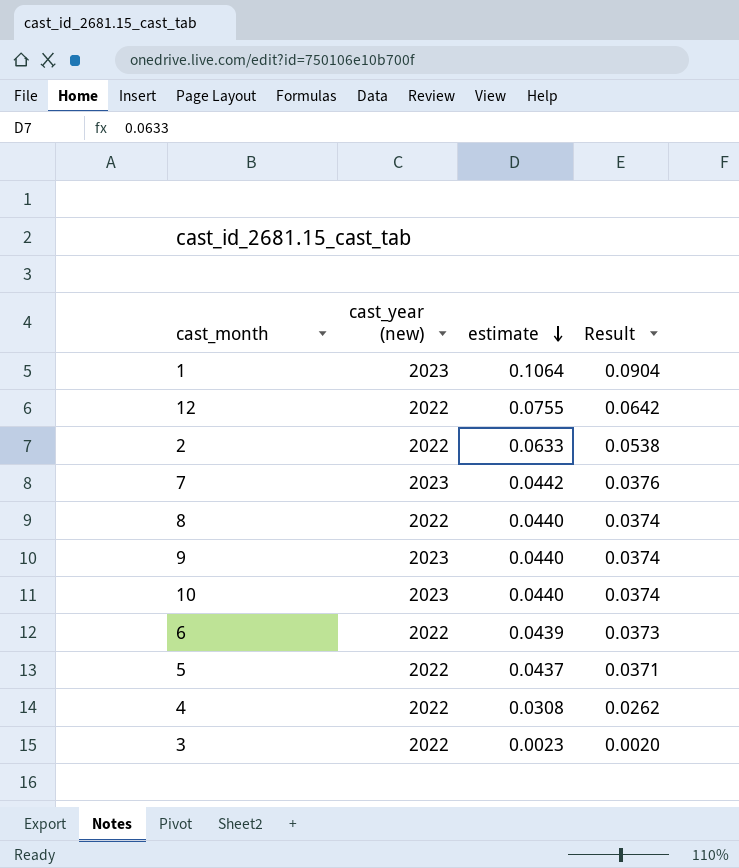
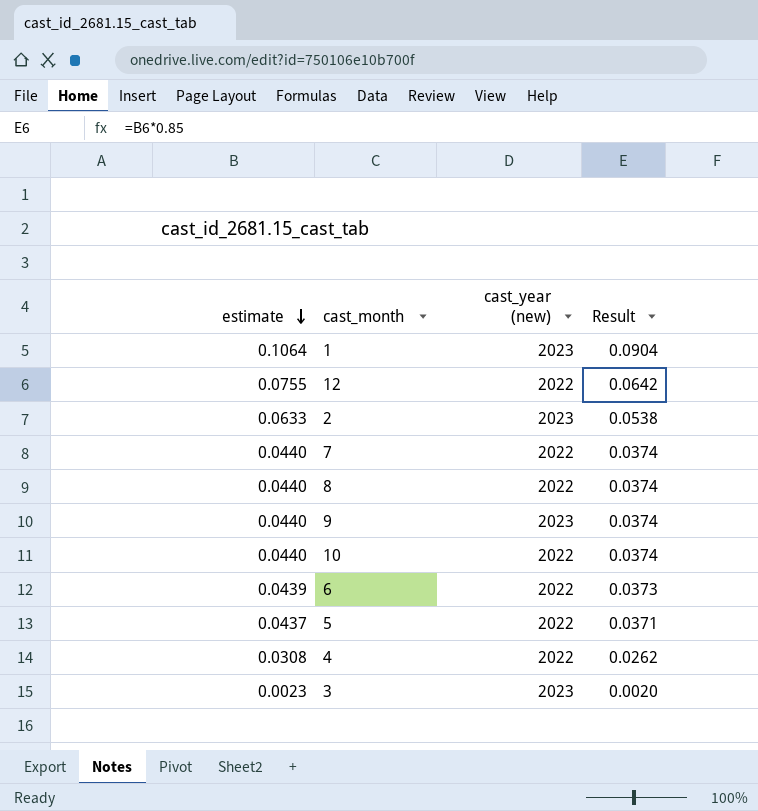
column estimate | position: 3 -> 1
2 | cast_year (new): 2022 -> 2023
7 | estimate: 0.0442 -> 0.0440
7 | cast_year (new): 2023 -> 2022
7 | Result: 0.0376 -> 0.0374
10 | cast_year (new): 2023 -> 2022
3 | cast_year (new): 2022 -> 2023

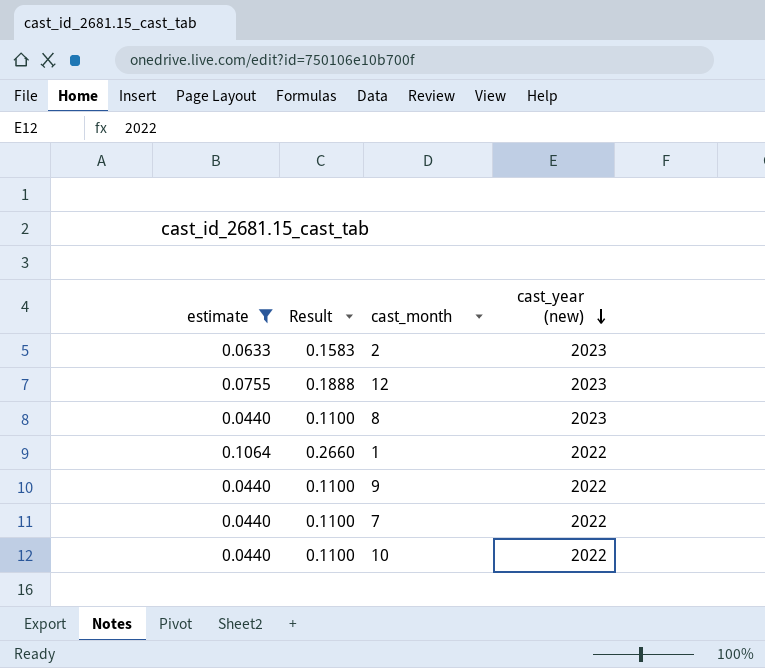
filter: none -> estimate >= 0.0440
row order: estimate descending -> cast_year (new) descending
column Result | formula: [estimate] * 0.85 -> [estimate] * 2.5
column Result | position: 4 -> 2
12 | cast_year (new): 2022 -> 2023
8 | cast_year (new): 2022 -> 2023
1 | cast_year (new): 2023 -> 2022
9 | cast_year (new): 2023 -> 2022

